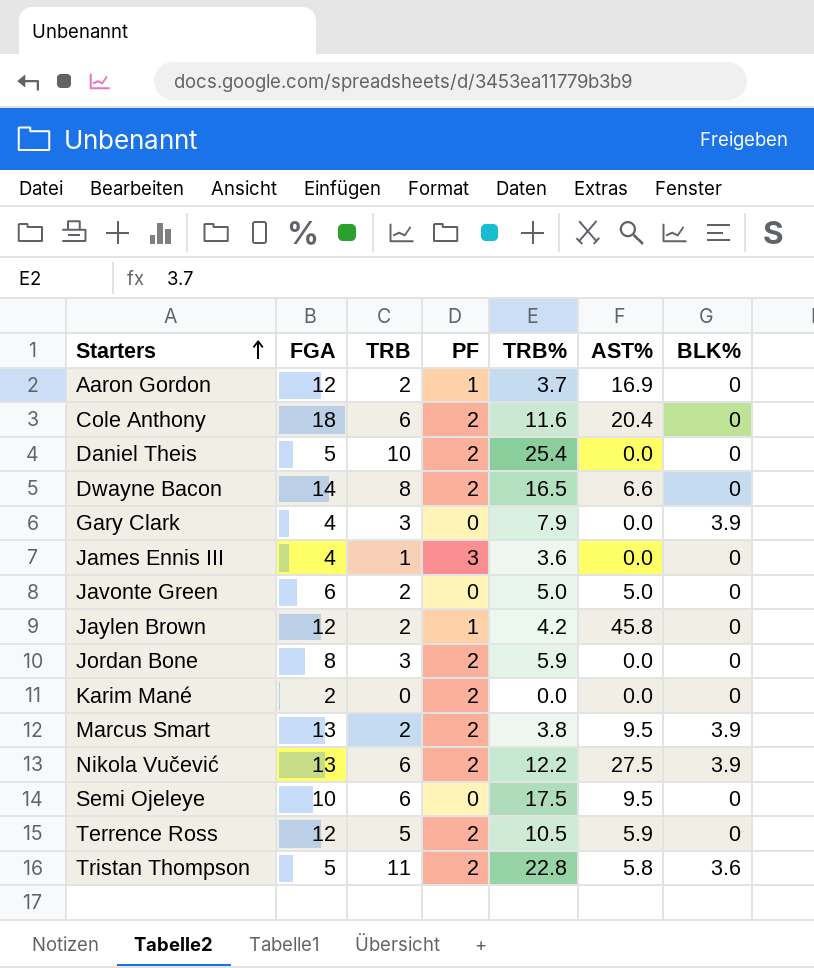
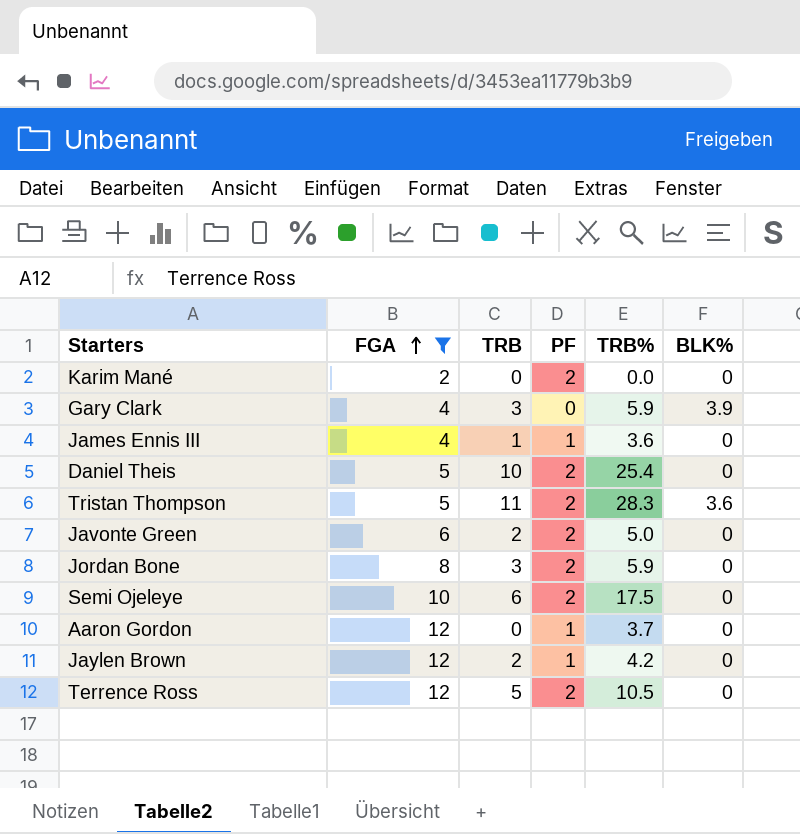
filter: none -> FGA <= 12
row order: Starters ascending -> FGA ascending
column AST% | position: 6 -> none
Gary Clark | TRB%: 7.9 -> 5.9
James Ennis III | PF: 3 -> 1
Tristan Thompson | TRB%: 22.8 -> 28.3
Javonte Green | PF: 0 -> 2
Semi Ojeleye | PF: 0 -> 2
Aaron Gordon | TRB: 2 -> 0

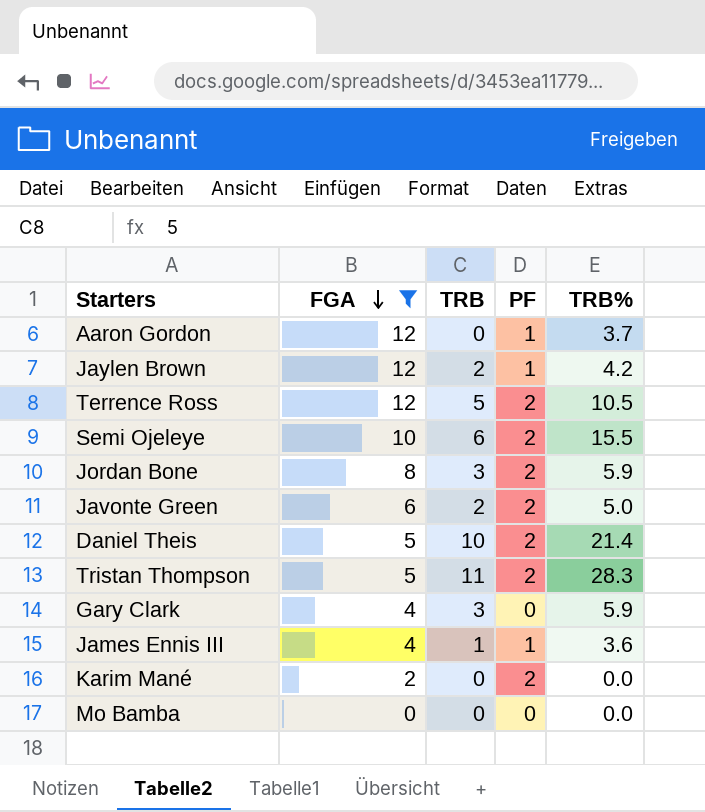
row order: FGA ascending -> FGA descending
column BLK% | position: 6 -> none
Semi Ojeleye | TRB%: 17.5 -> 15.5
Daniel Theis | TRB%: 25.4 -> 21.4
row Mo Bamba: none -> 0 | 0 | 0 | 0.0

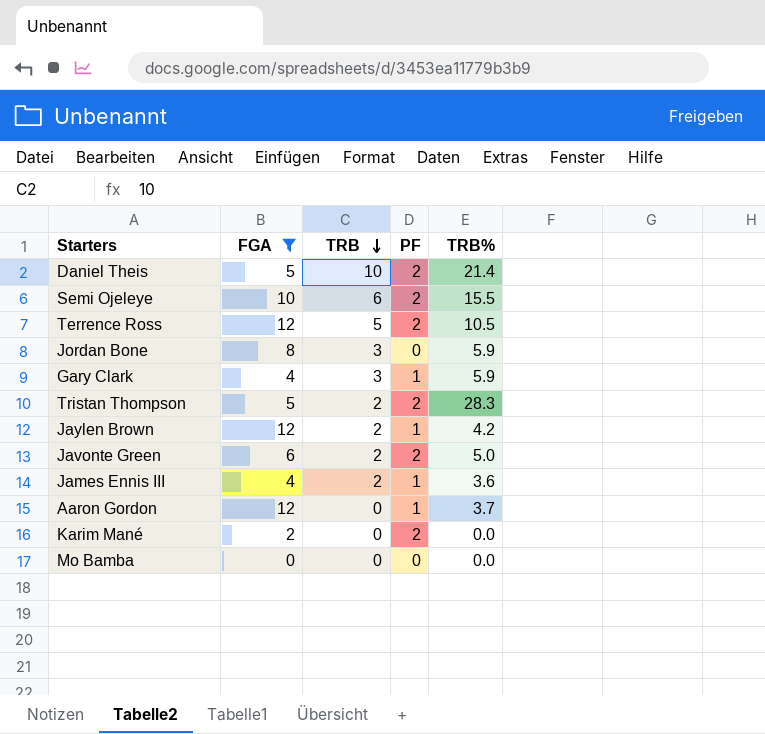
row order: FGA descending -> TRB descending
Jordan Bone | PF: 2 -> 0
Gary Clark | PF: 0 -> 1
Tristan Thompson | TRB: 11 -> 2
James Ennis III | TRB: 1 -> 2

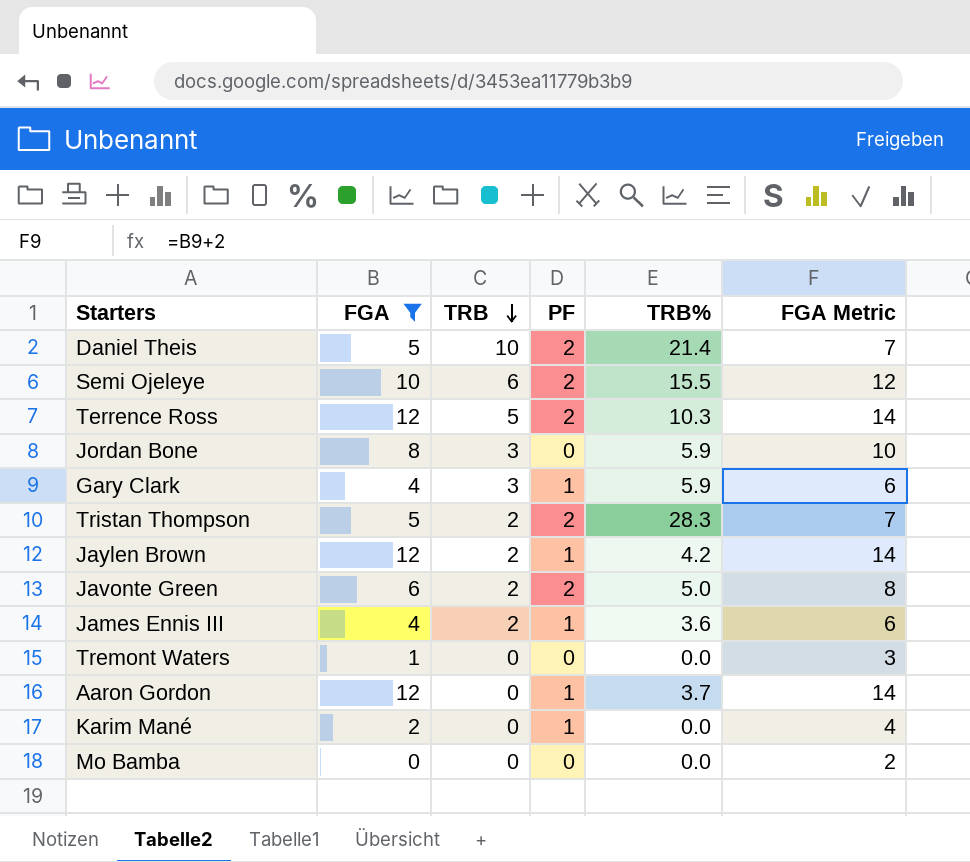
column FGA Metric | formula: none -> [FGA] + 2
Terrence Ross | TRB%: 10.5 -> 10.3
row Tremont Waters: none -> 1 | 0 | 0 | 0.0 | 3
Karim Mané | PF: 2 -> 1

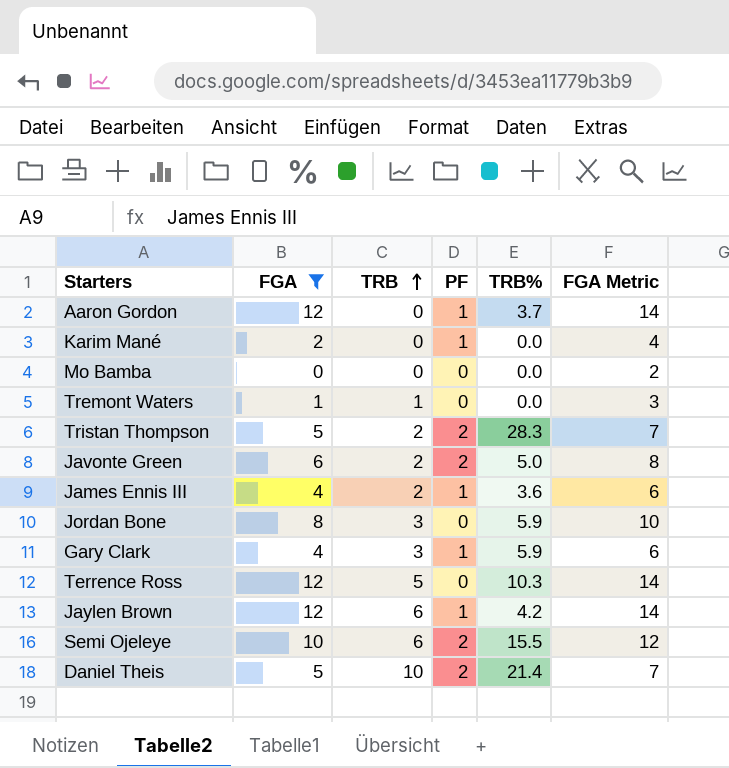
row order: TRB descending -> TRB ascending
Tremont Waters | TRB: 0 -> 1
Terrence Ross | PF: 2 -> 0
Jaylen Brown | TRB: 2 -> 6

